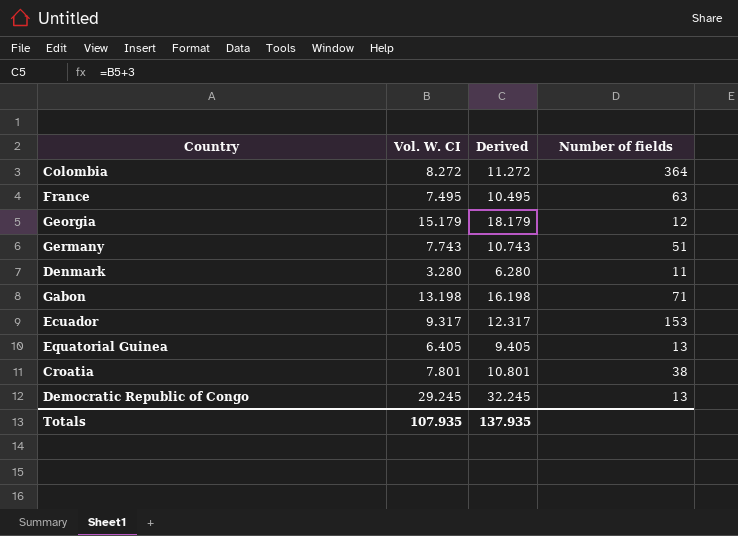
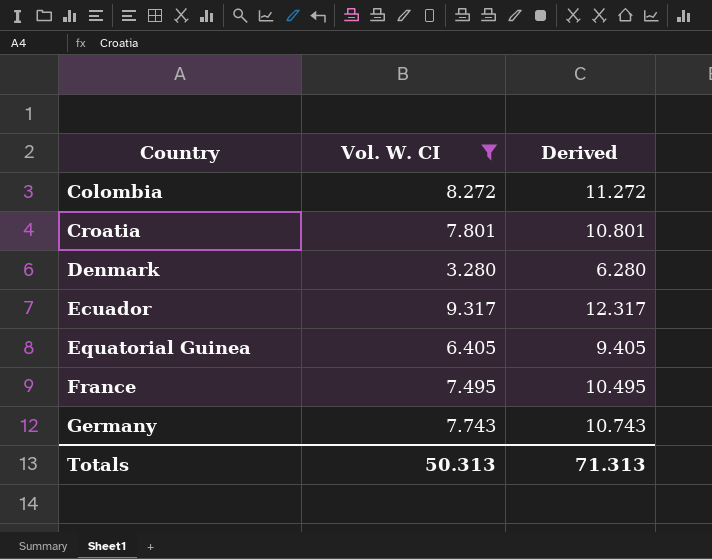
filter: none -> Vol. W. CI <= 9.317
row order: none -> Country ascending
column Number of fields | position: 4 -> none
Totals | Vol. W. CI: 107.935 -> 50.313
Totals | Derived: 137.935 -> 71.313

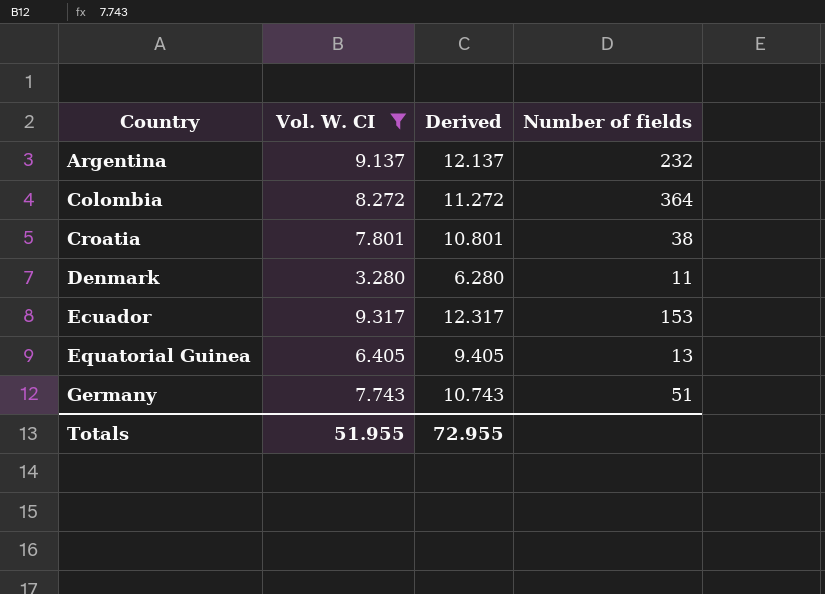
column Number of fields | position: none -> 4
row France: 7.495 | 10.495 -> none
row Argentina: none -> 9.137 | 12.137 | 232
Totals | Vol. W. CI: 50.313 -> 51.955
Totals | Derived: 71.313 -> 72.955

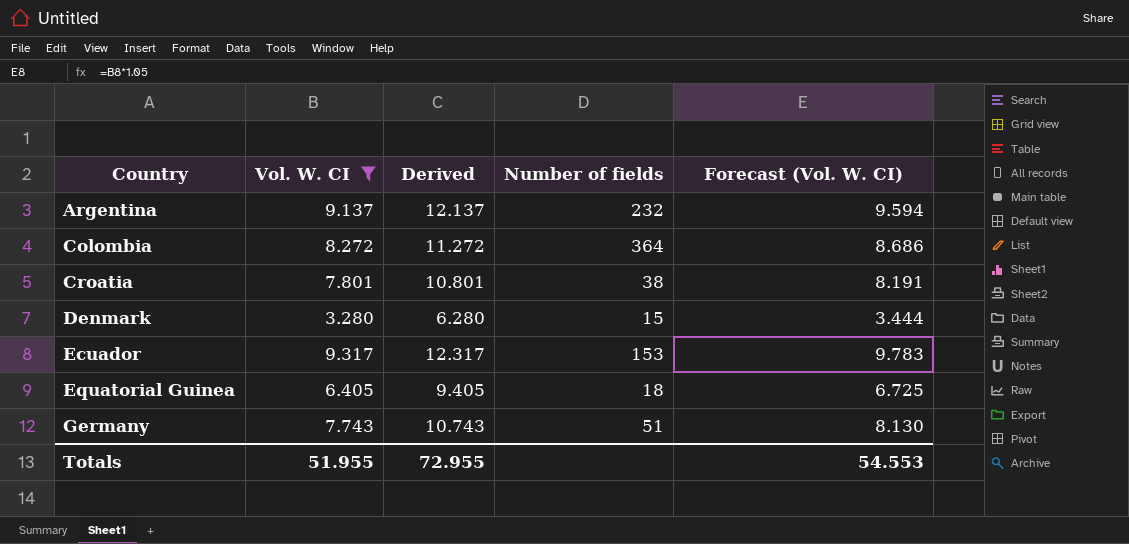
column Forecast (Vol. W. CI) | formula: none -> [Vol. W. CI] * 1.05
Denmark | Number of fields: 11 -> 15
Equatorial Guinea | Number of fields: 13 -> 18

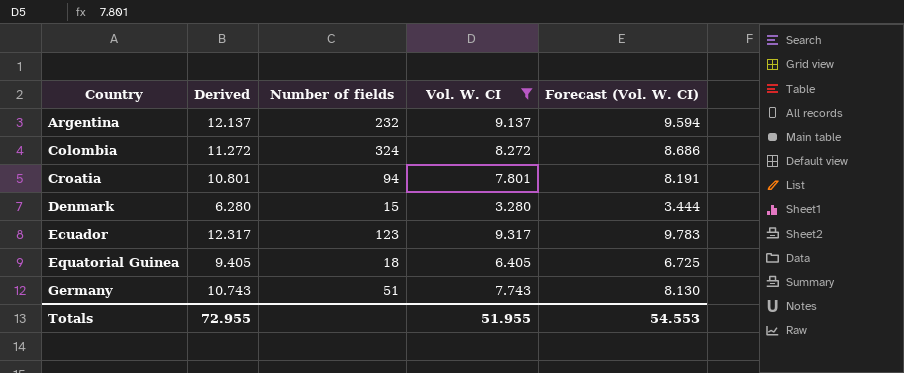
column Vol. W. CI | position: 2 -> 4
Colombia | Number of fields: 364 -> 324
Croatia | Number of fields: 38 -> 94
Ecuador | Number of fields: 153 -> 123

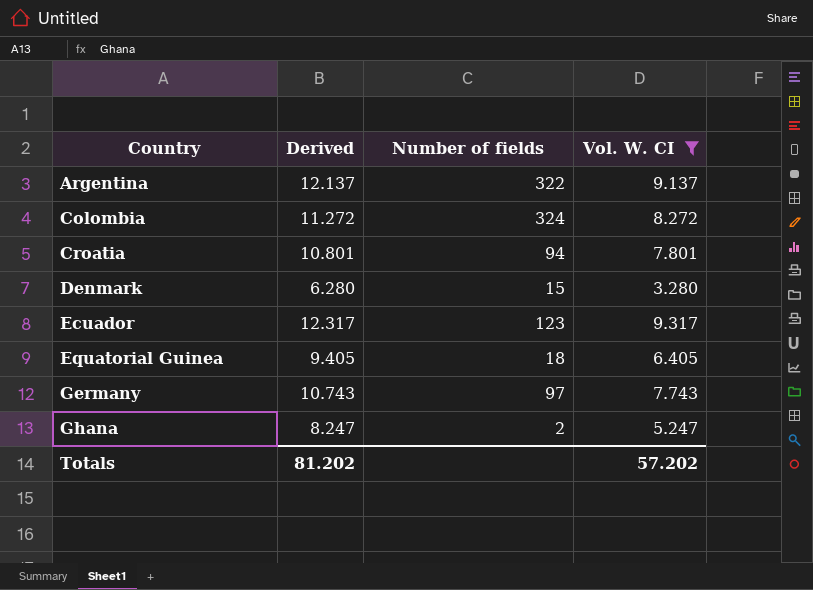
column Forecast (Vol. W. CI) | formula: [Vol. W. CI] * 1.05 -> none
Argentina | Number of fields: 232 -> 322
Germany | Number of fields: 51 -> 97
row Ghana: none -> 8.247 | 2 | 5.247
Totals | Derived: 72.955 -> 81.202
Totals | Vol. W. CI: 51.955 -> 57.202

